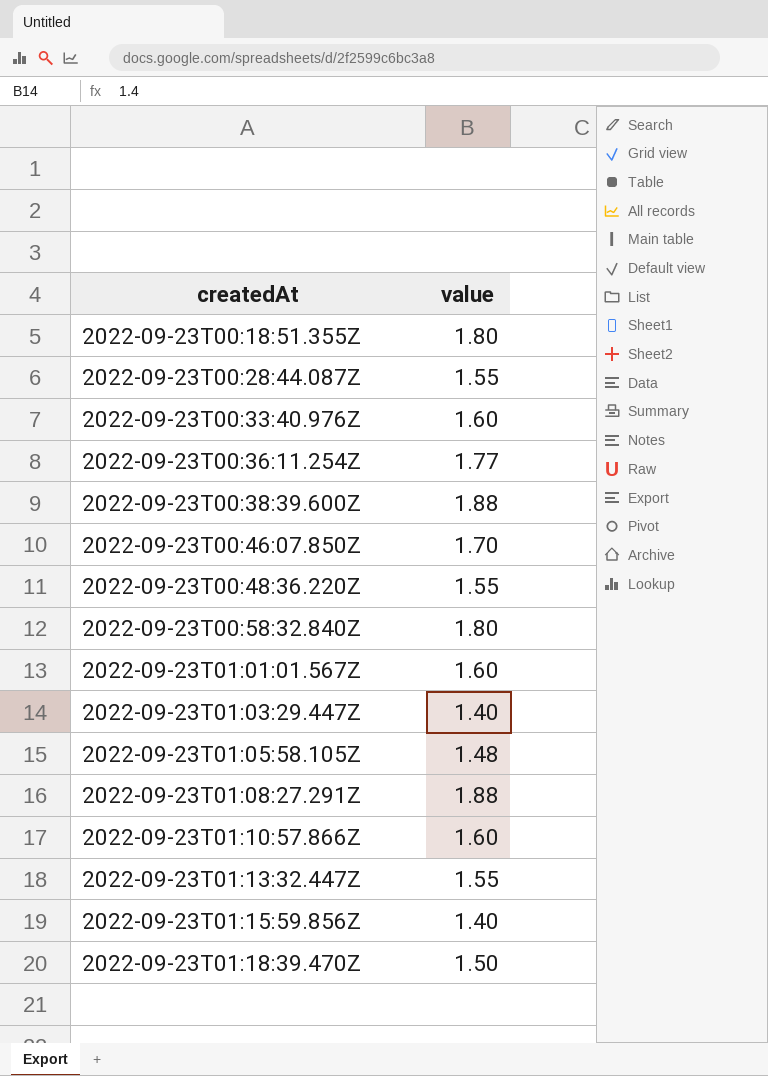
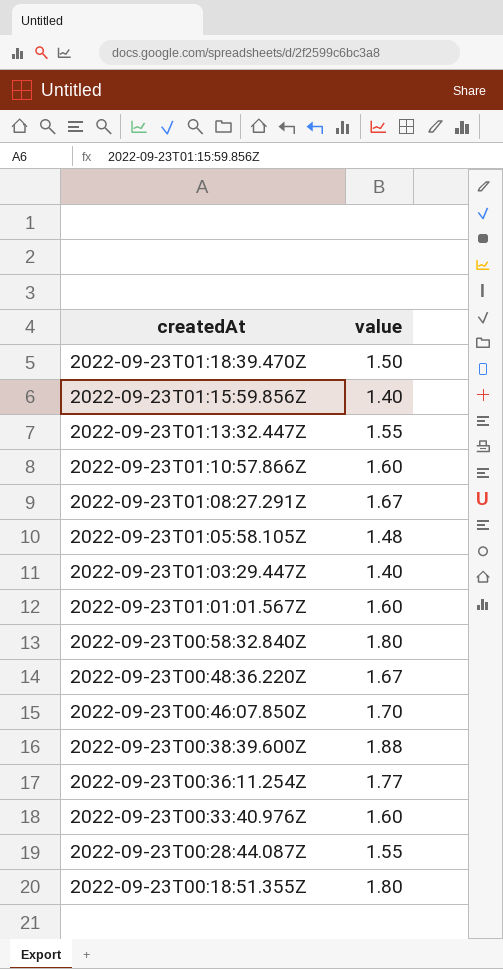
row order: createdAt ascending -> createdAt descending
2022-09-23T01:08:27.291Z | value: 1.88 -> 1.67
2022-09-23T00:48:36.220Z | value: 1.55 -> 1.67

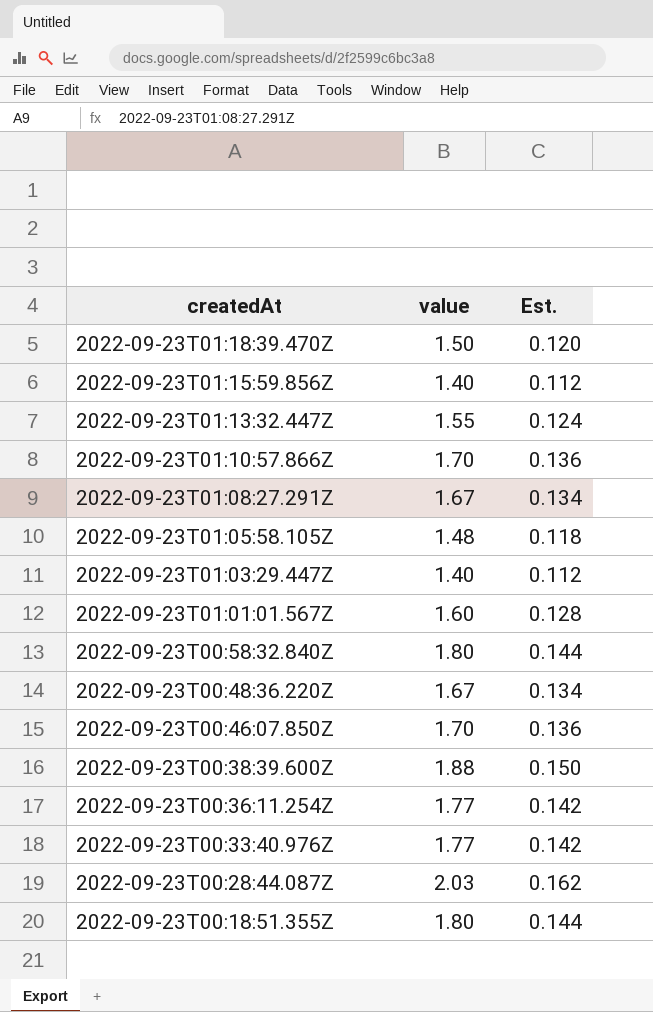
column Est. | formula: none -> [value] * 0.08
2022-09-23T01:10:57.866Z | value: 1.60 -> 1.70
2022-09-23T00:33:40.976Z | value: 1.60 -> 1.77
2022-09-23T00:28:44.087Z | value: 1.55 -> 2.03

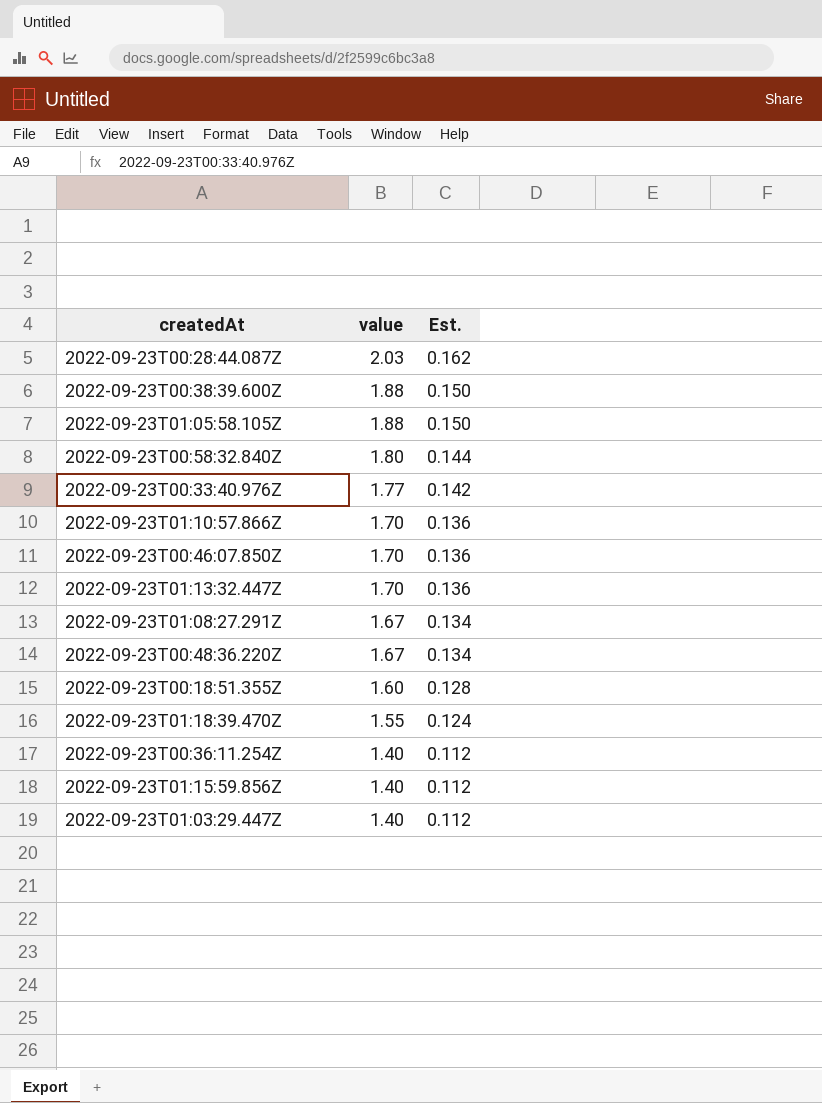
row order: createdAt descending -> value descending
row 2022-09-23T01:01:01.567Z: 1.60 | 0.128 -> none
2022-09-23T01:05:58.105Z | value: 1.48 -> 1.88
2022-09-23T01:05:58.105Z | Est.: 0.118 -> 0.150
2022-09-23T01:13:32.447Z | value: 1.55 -> 1.70
2022-09-23T01:13:32.447Z | Est.: 0.124 -> 0.136
2022-09-23T00:18:51.355Z | value: 1.80 -> 1.60
2022-09-23T00:18:51.355Z | Est.: 0.144 -> 0.128
2022-09-23T01:18:39.470Z | value: 1.50 -> 1.55
2022-09-23T01:18:39.470Z | Est.: 0.120 -> 0.124
2022-09-23T00:36:11.254Z | value: 1.77 -> 1.40
2022-09-23T00:36:11.254Z | Est.: 0.142 -> 0.112

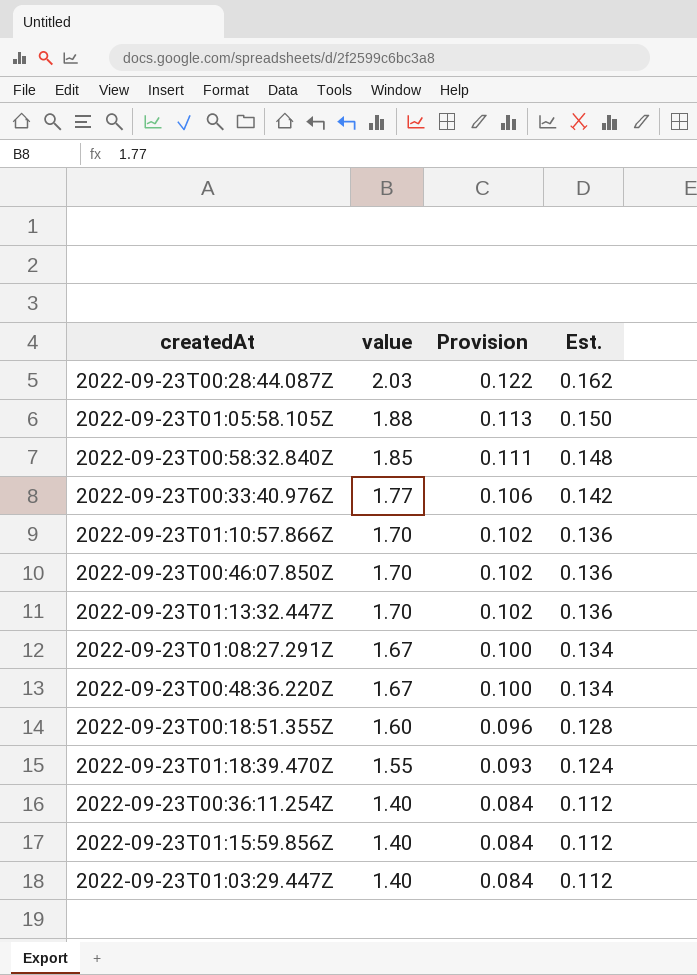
column Provision | formula: none -> [value] * 0.06
row 2022-09-23T00:38:39.600Z: 1.88 | 0.150 -> none
2022-09-23T00:58:32.840Z | value: 1.80 -> 1.85
2022-09-23T00:58:32.840Z | Est.: 0.144 -> 0.148

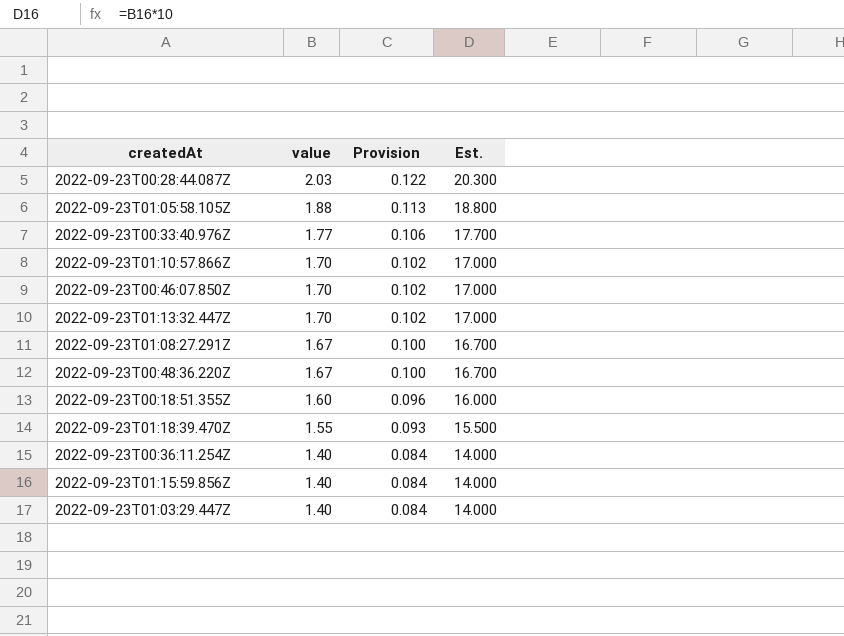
column Est. | formula: [value] * 0.08 -> [value] * 10
row 2022-09-23T00:58:32.840Z: 1.85 | 0.111 | 0.148 -> none

